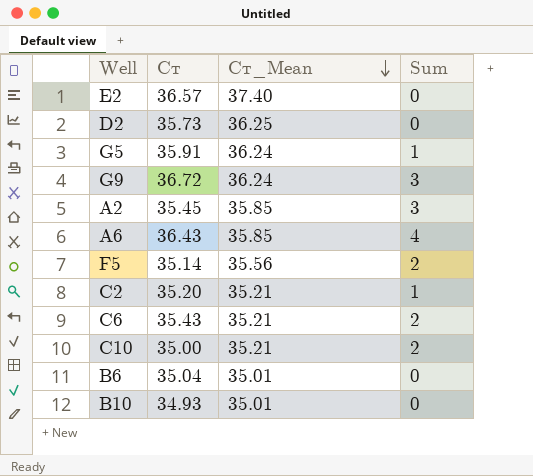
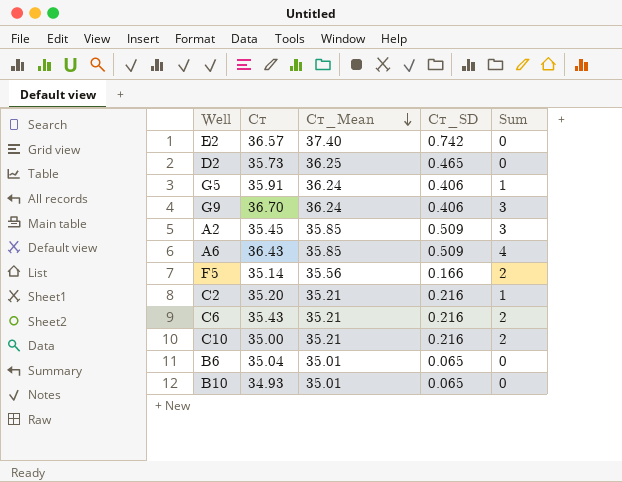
column Cт_SD | position: none -> 4
G9 | Cт: 36.72 -> 36.70

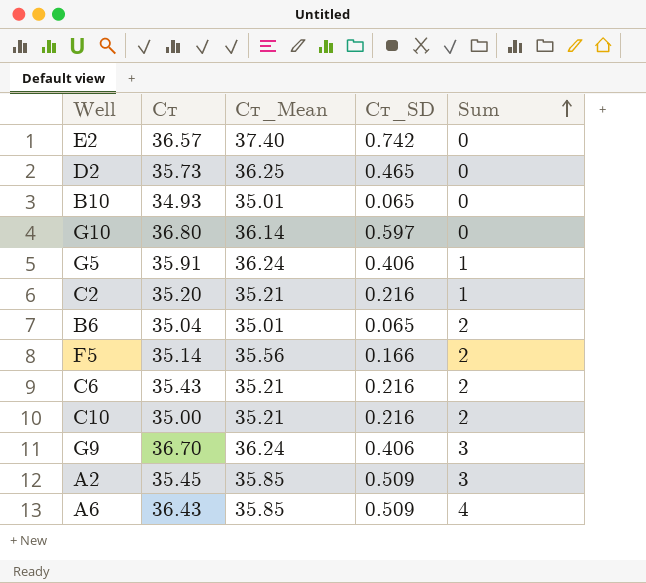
row order: Cт_Mean descending -> Sum ascending
row G10: none -> 36.80 | 36.14 | 0.597 | 0
B6 | Sum: 0 -> 2

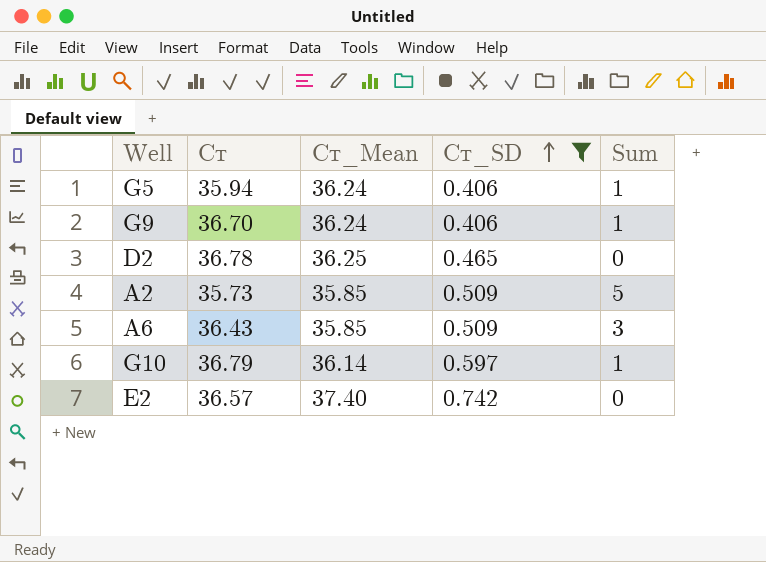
filter: none -> Cт_SD >= 0.406
row order: Sum ascending -> Cт_SD ascending
G5 | Cт: 35.91 -> 35.94
G9 | Sum: 3 -> 1
D2 | Cт: 35.73 -> 36.78
A2 | Cт: 35.45 -> 35.73
A2 | Sum: 3 -> 5
A6 | Sum: 4 -> 3
G10 | Cт: 36.80 -> 36.79
G10 | Sum: 0 -> 1

